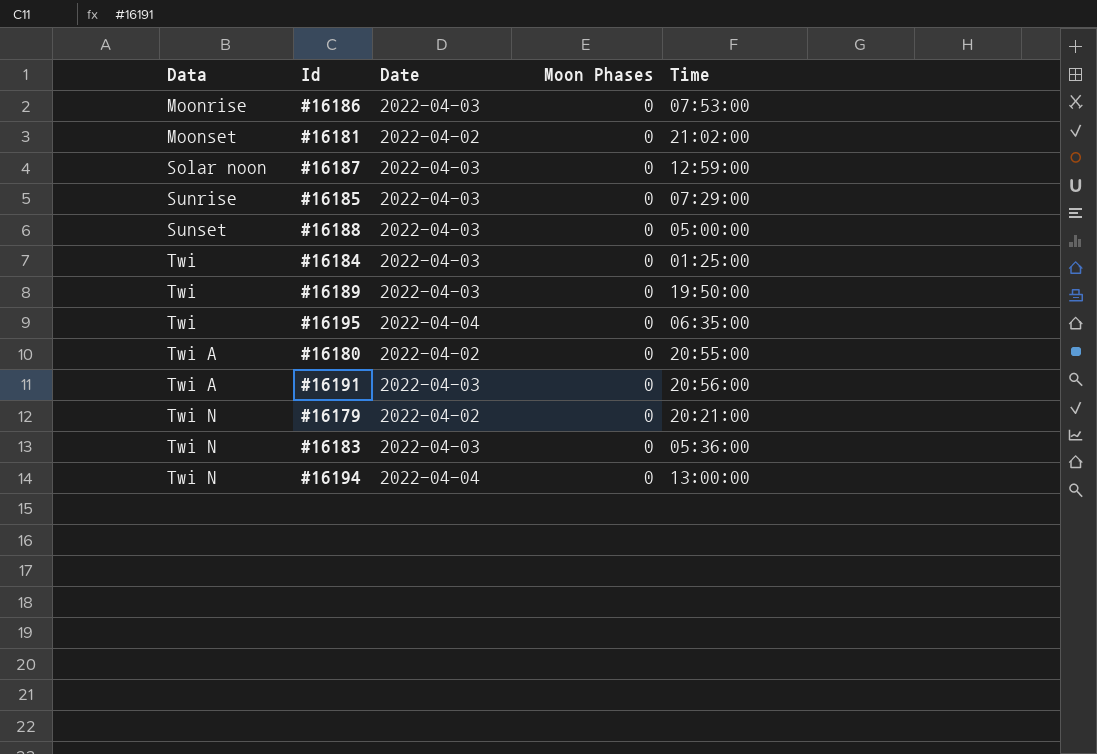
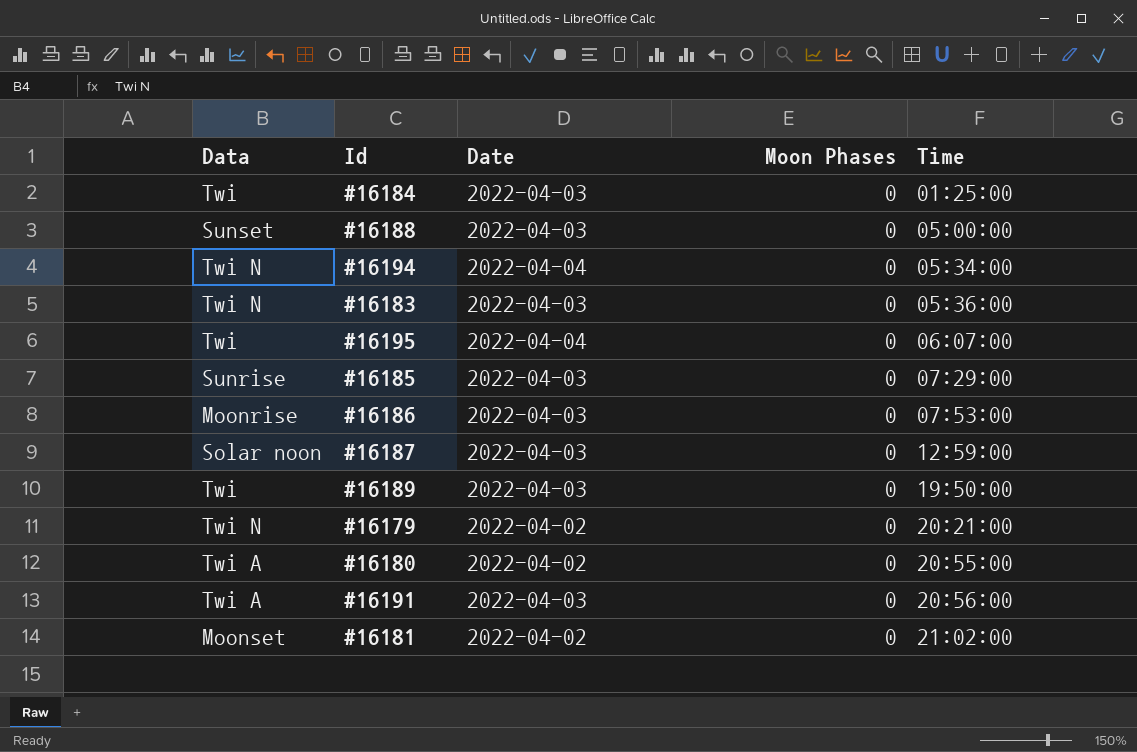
row order: Data ascending -> Time ascending
#16194 | Time: 13:00:00 -> 05:34:00
#16195 | Time: 06:35:00 -> 06:07:00

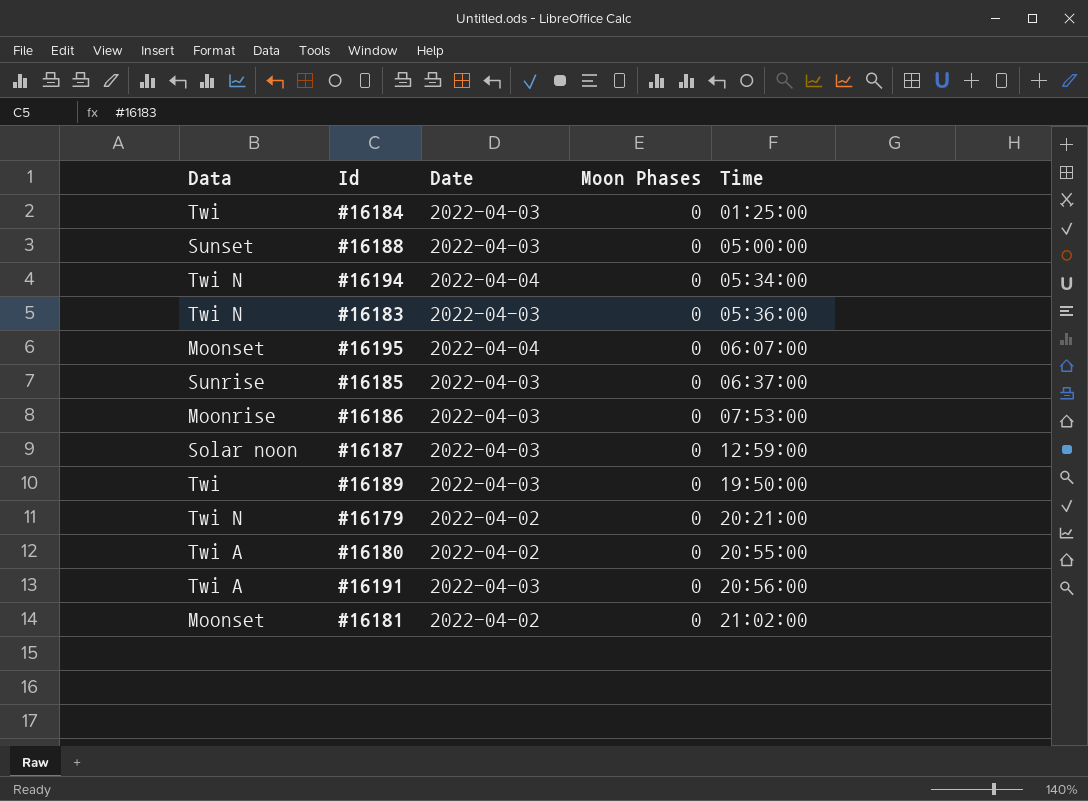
#16195 | Data: Twi -> Moonset
#16185 | Time: 07:29:00 -> 06:37:00

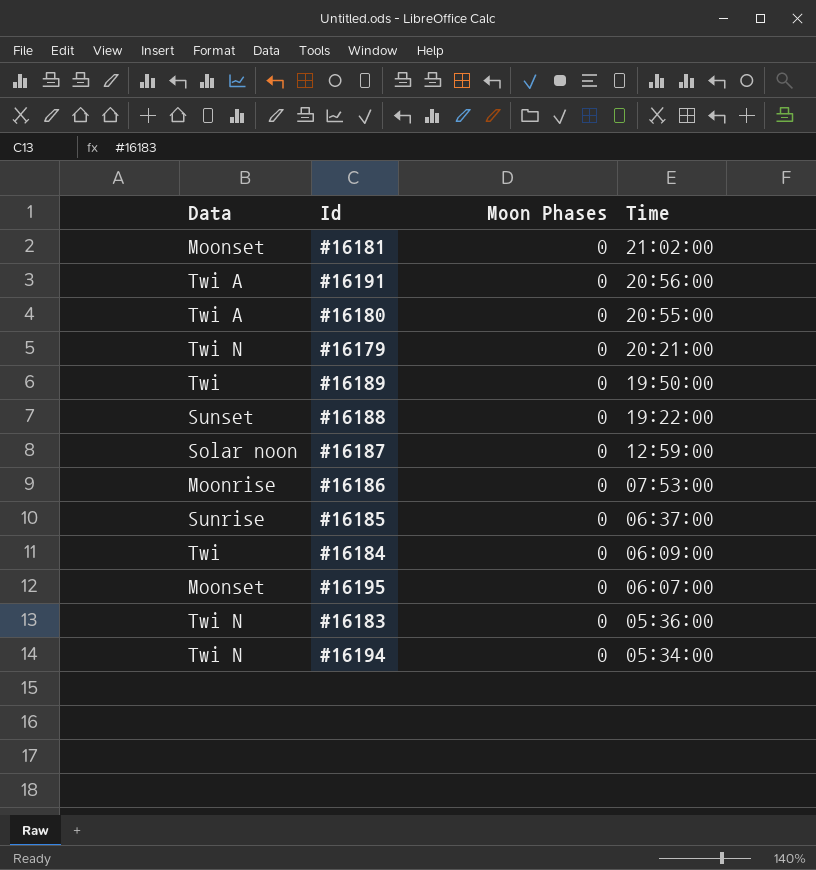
row order: Time ascending -> Time descending
column Date | position: 3 -> none
#16188 | Time: 05:00:00 -> 19:22:00
#16184 | Time: 01:25:00 -> 06:09:00

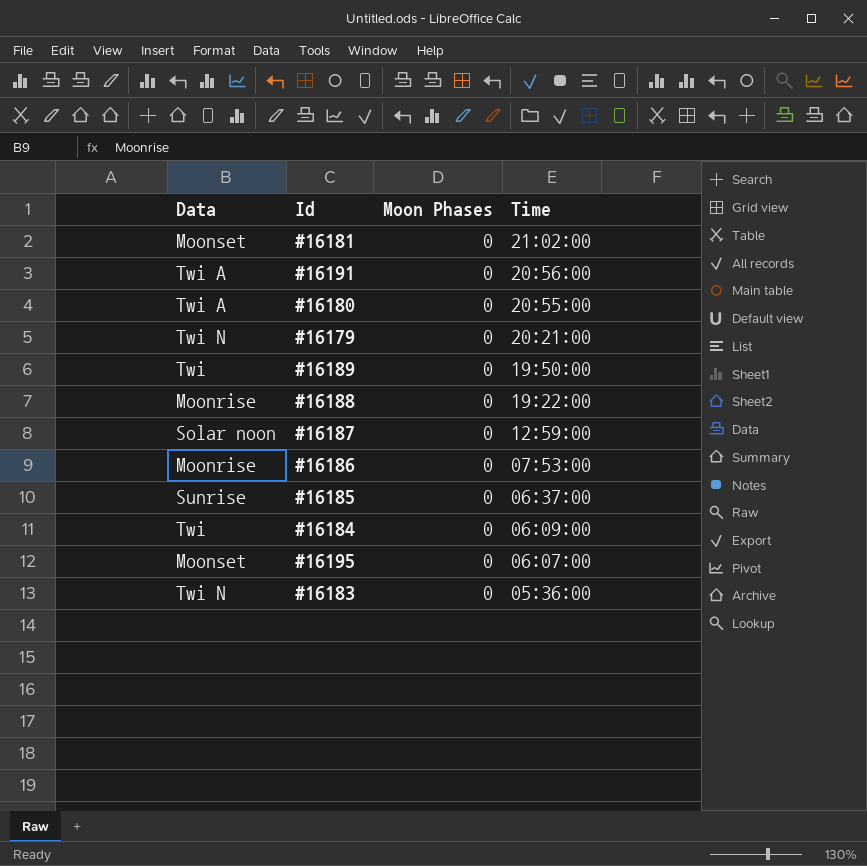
row #16194: Twi N | 0 | 05:34:00 -> none
#16188 | Data: Sunset -> Moonrise

